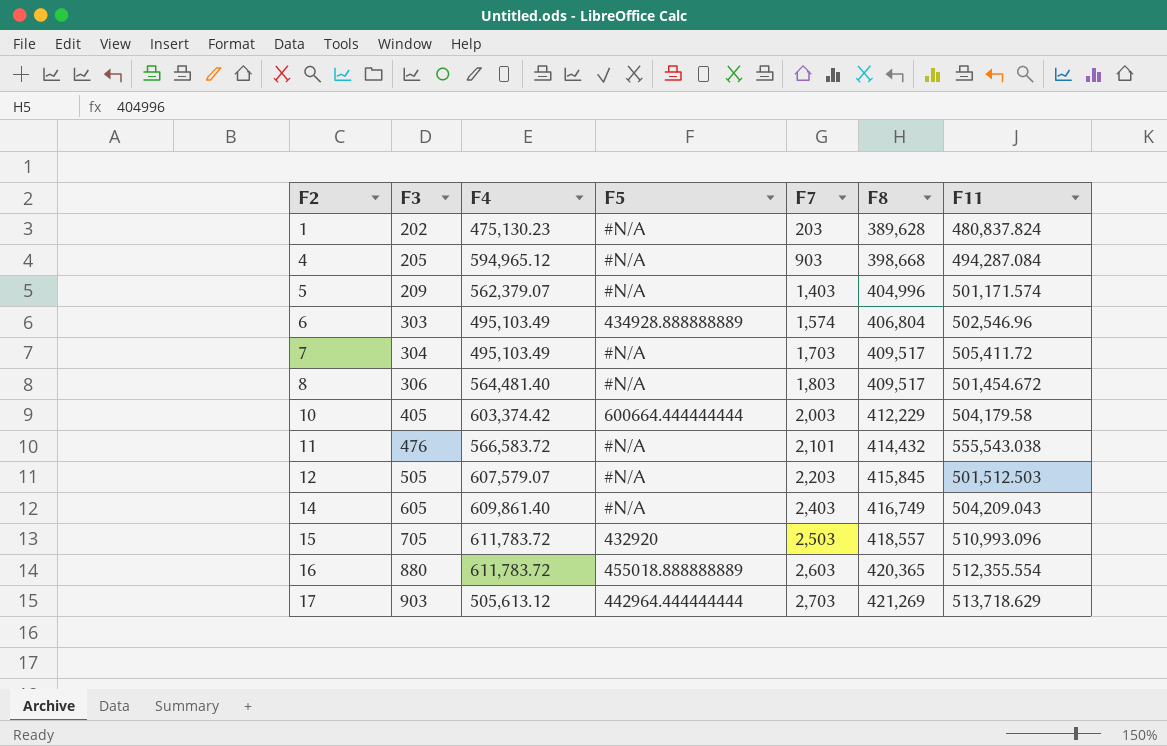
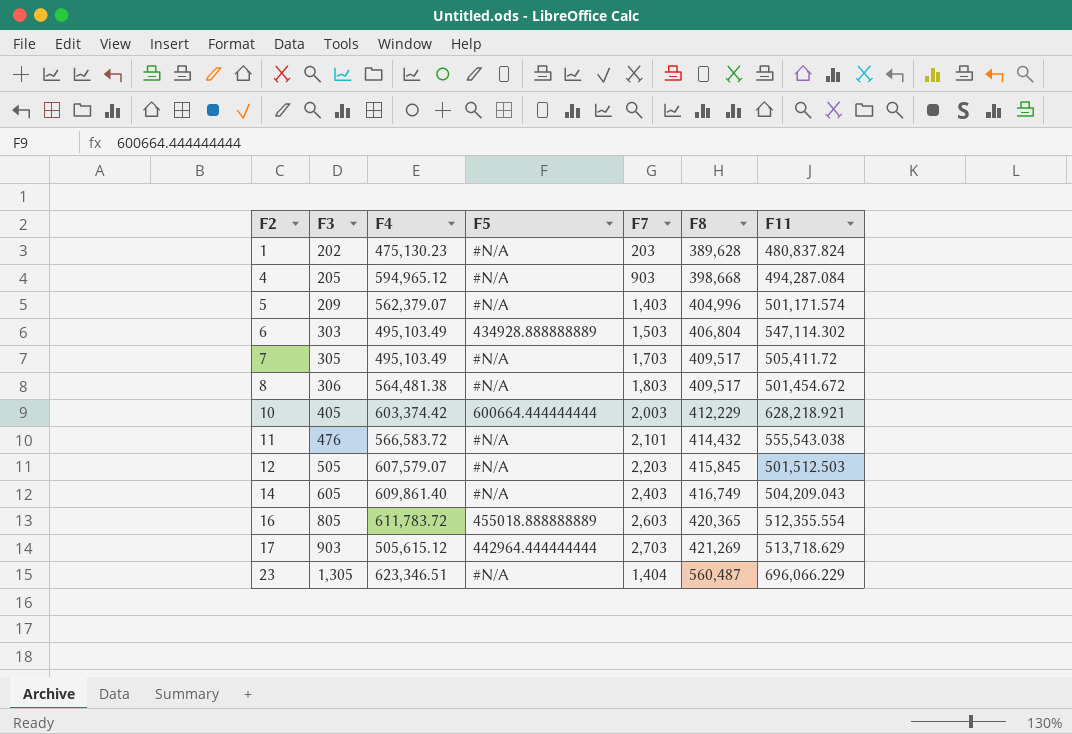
row 15: 705 | 611,783.72 | 432920 | 2,503 | 418,557 | 510,993.096 -> none
6 | F7: 1,574 -> 1,503
6 | F11: 502,546.96 -> 547,114.302
7 | F3: 304 -> 305
8 | F4: 564,481.40 -> 564,481.38
10 | F11: 504,179.58 -> 628,218.921
16 | F3: 880 -> 805
17 | F4: 505,613.12 -> 505,615.12
row 23: none -> 1,305 | 623,346.51 | #N/A | 1,404 | 560,487 | 696,066.229

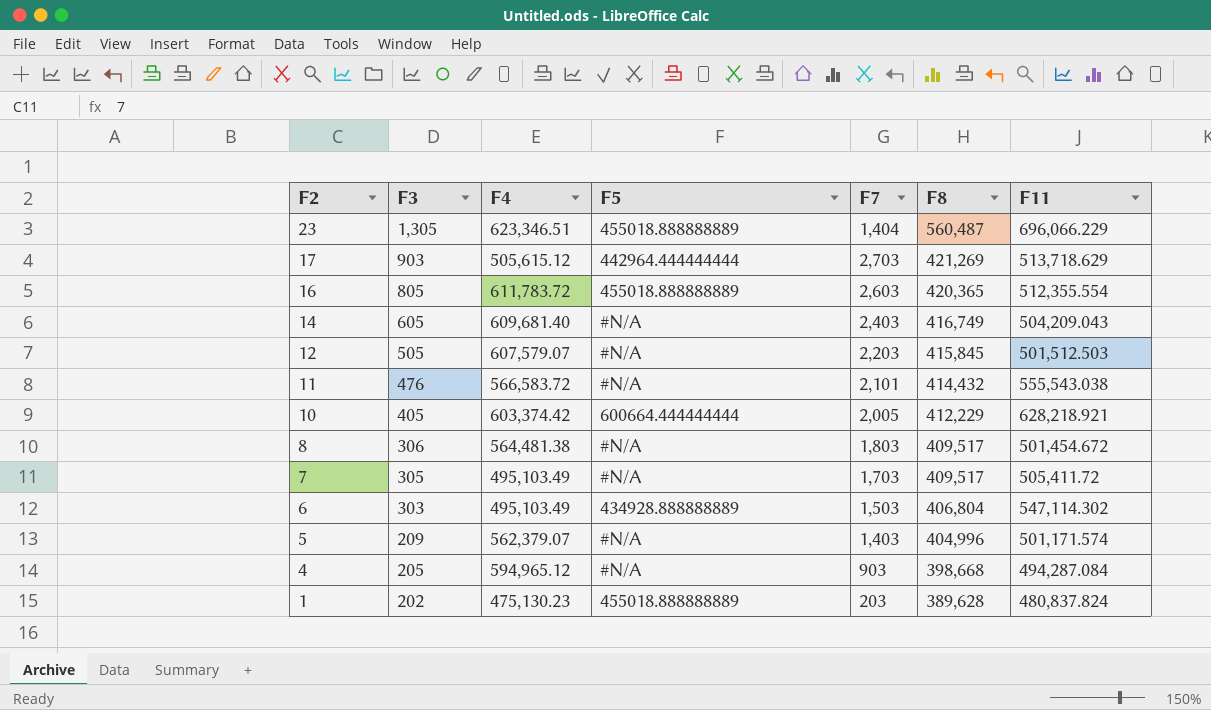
row order: F2 ascending -> F2 descending
23 | F5: #N/A -> 455018.888888889
14 | F4: 609,861.40 -> 609,681.40
10 | F7: 2,003 -> 2,005
1 | F5: #N/A -> 455018.888888889

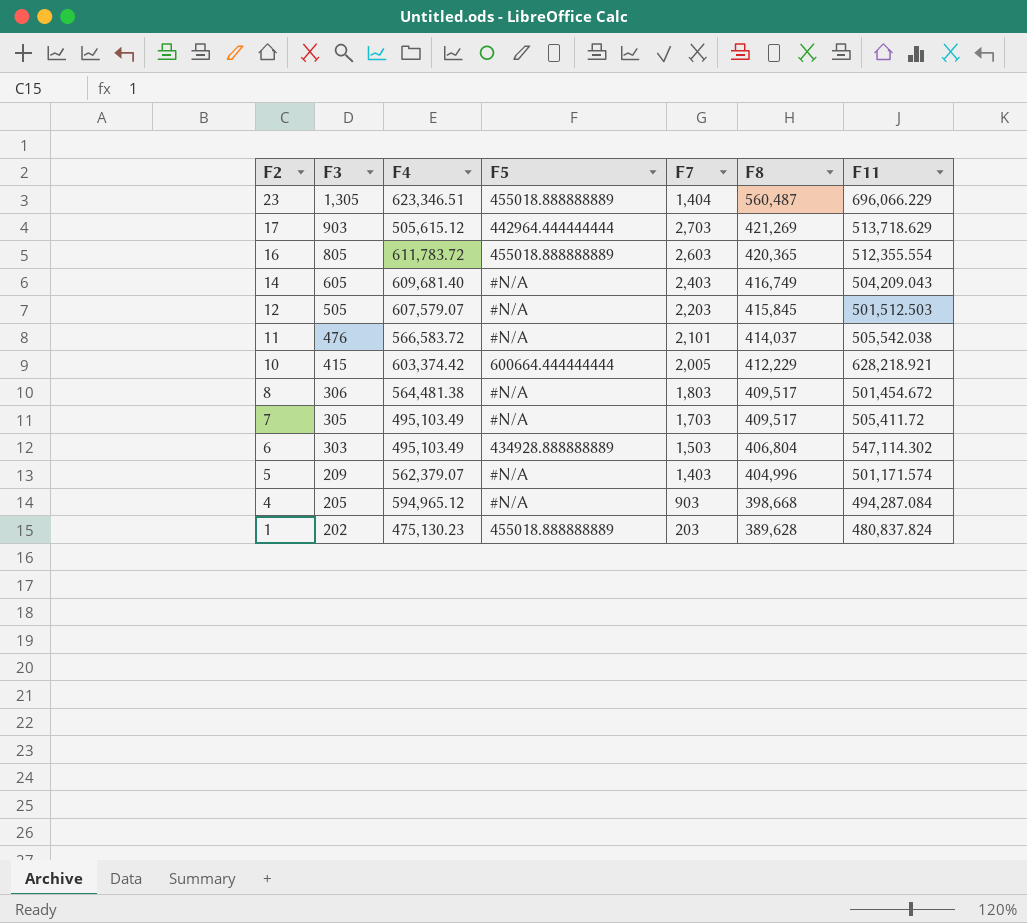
11 | F8: 414,432 -> 414,037
11 | F11: 555,543.038 -> 505,542.038
10 | F3: 405 -> 415

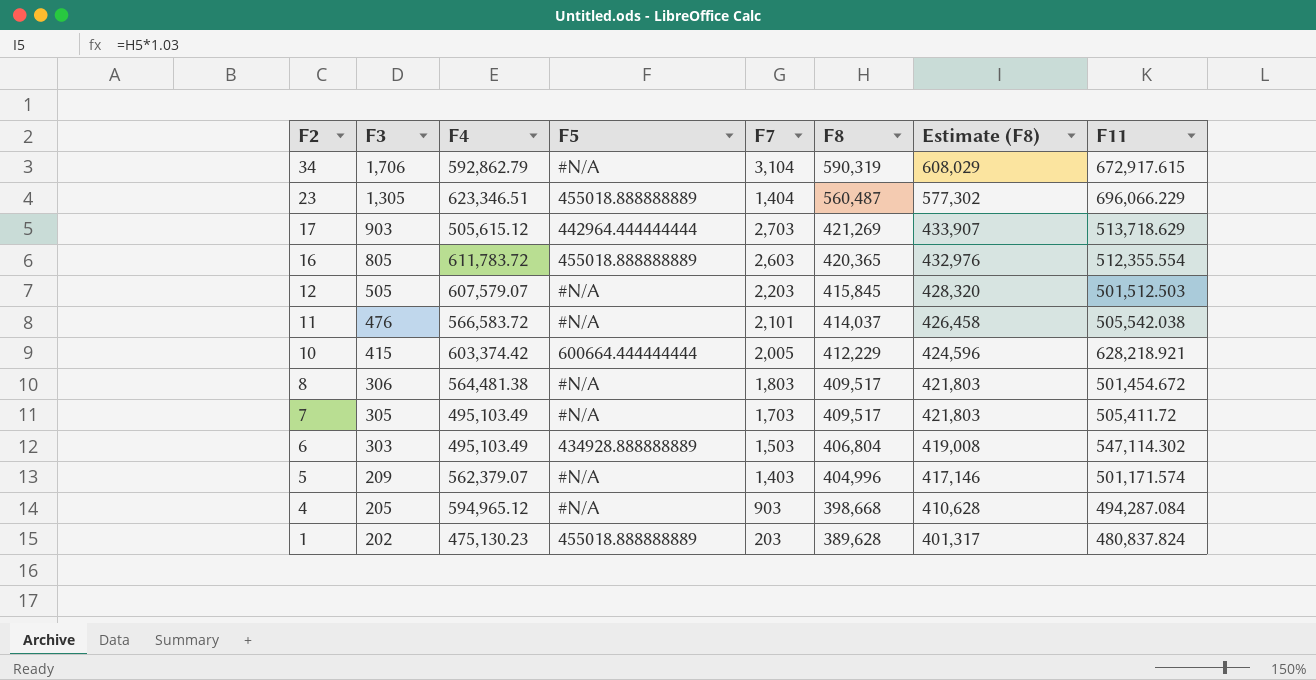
column Estimate (F8) | formula: none -> [F8] * 1.03
row 14: 605 | 609,681.40 | #N/A | 2,403 | 416,749 | 504,209.043 -> none
row 34: none -> 1,706 | 592,862.79 | #N/A | 3,104 | 590,319 | 608,029 | 672,917.615

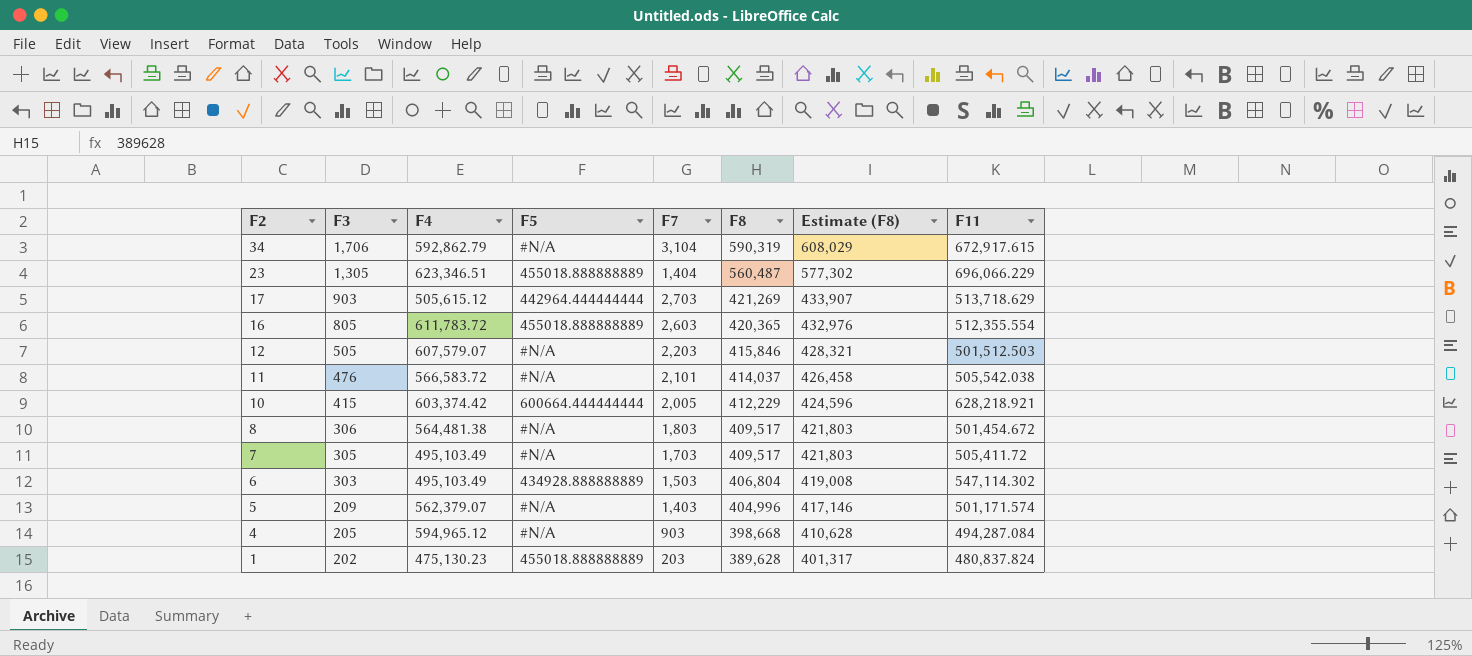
12 | F8: 415,845 -> 415,846
12 | Estimate (F8): 428,320 -> 428,321

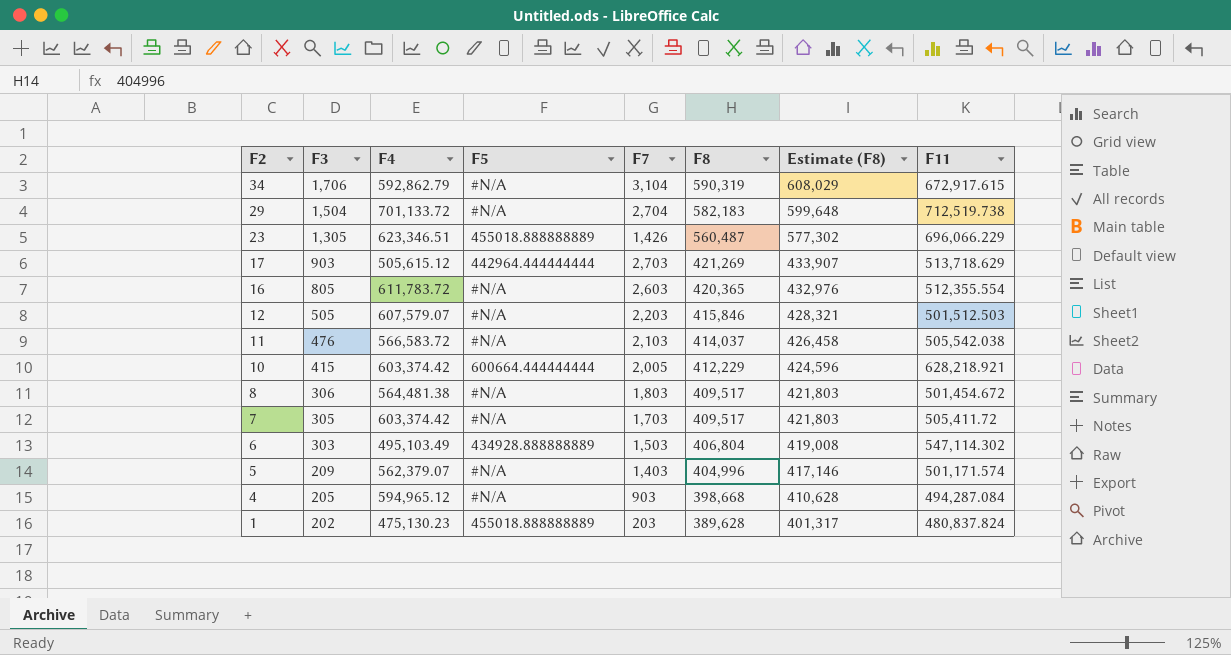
row 29: none -> 1,504 | 701,133.72 | #N/A | 2,704 | 582,183 | 599,648 | 712,519.738
23 | F7: 1,404 -> 1,426
16 | F5: 455018.888888889 -> #N/A
11 | F7: 2,101 -> 2,103
7 | F4: 495,103.49 -> 603,374.42

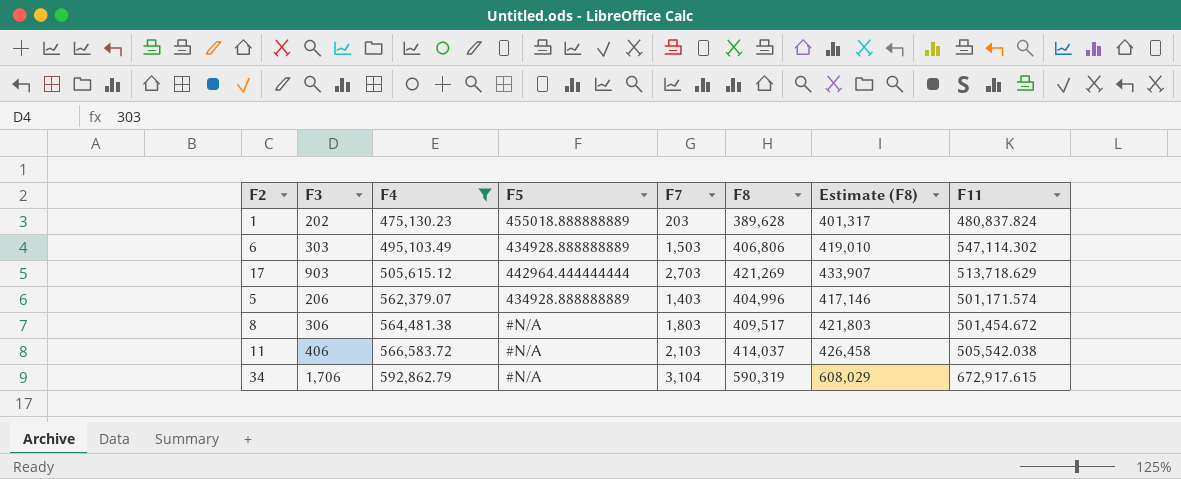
filter: none -> F4 <= 592,862.79
row order: F2 descending -> F4 ascending
6 | F8: 406,804 -> 406,806
6 | Estimate (F8): 419,008 -> 419,010
5 | F3: 209 -> 206
5 | F5: #N/A -> 434928.888888889
11 | F3: 476 -> 406

